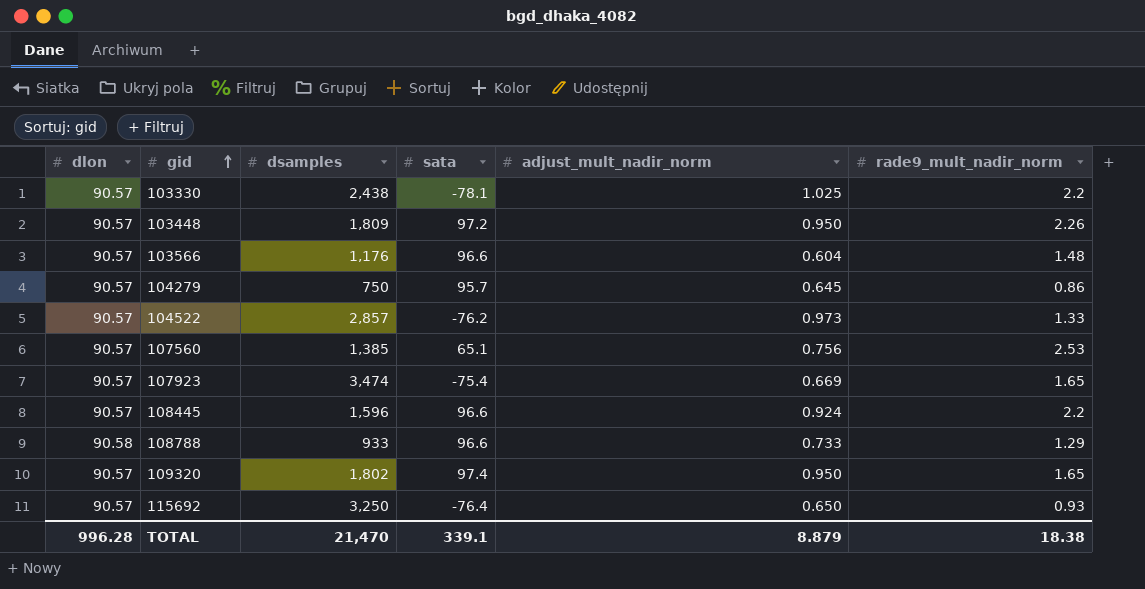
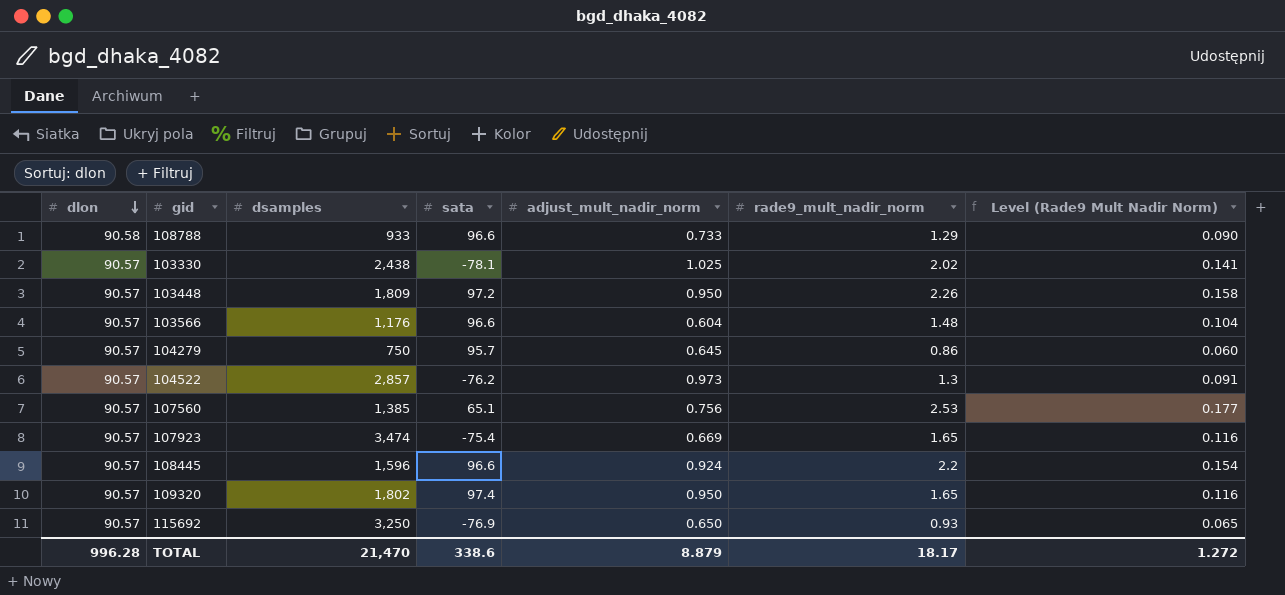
row order: gid ascending -> dlon descending
column Level (Rade9 Mult Nadir Norm) | formula: none -> [rade9_mult_nadir_norm] * 0.07
103330 | rade9_mult_nadir_norm: 2.2 -> 2.02
104522 | rade9_mult_nadir_norm: 1.33 -> 1.3
115692 | sata: -76.4 -> -76.9
TOTAL | sata: 339.1 -> 338.6
TOTAL | rade9_mult_nadir_norm: 18.38 -> 18.17

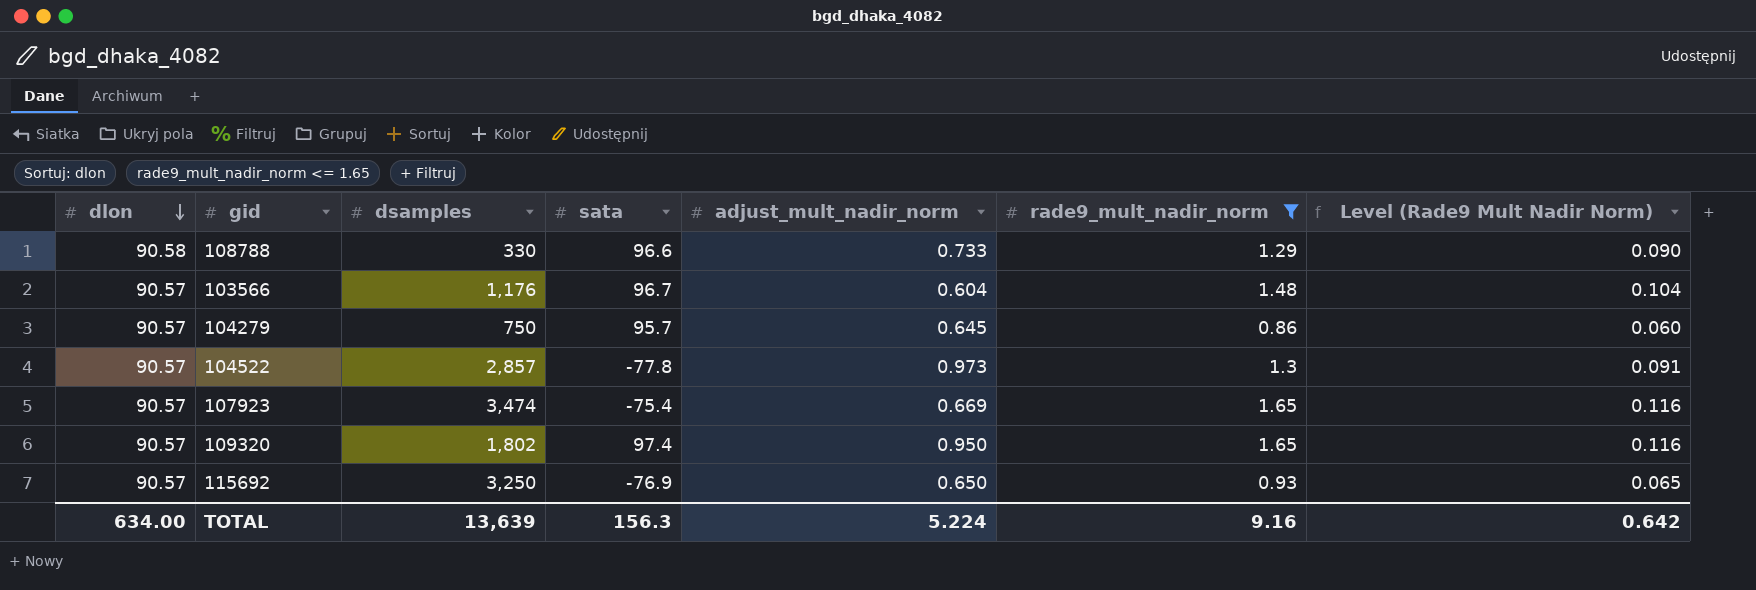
filter: none -> rade9_mult_nadir_norm <= 1.65
108788 | dsamples: 933 -> 330
103566 | sata: 96.6 -> 96.7
104522 | sata: -76.2 -> -77.8
TOTAL | dlon: 996.28 -> 634.00
TOTAL | dsamples: 21,470 -> 13,639
TOTAL | sata: 338.6 -> 156.3
TOTAL | adjust_mult_nadir_norm: 8.879 -> 5.224
TOTAL | rade9_mult_nadir_norm: 18.17 -> 9.16
TOTAL | Level (Rade9 Mult Nadir Norm): 1.272 -> 0.642

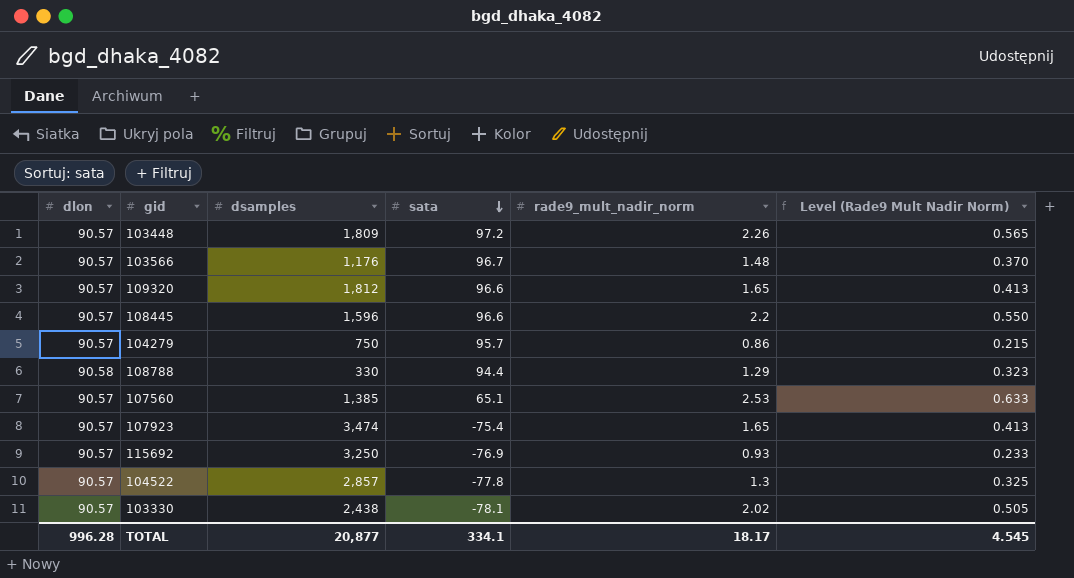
filter: rade9_mult_nadir_norm <= 1.65 -> none
row order: dlon descending -> sata descending
column adjust_mult_nadir_norm | position: 5 -> none
column Level (Rade9 Mult Nadir Norm) | formula: [rade9_mult_nadir_norm] * 0.07 -> [rade9_mult_nadir_norm] * 0.25
109320 | dsamples: 1,802 -> 1,812
109320 | sata: 97.4 -> 96.6
108788 | sata: 96.6 -> 94.4
TOTAL | dlon: 634.00 -> 996.28
TOTAL | dsamples: 13,639 -> 20,877
TOTAL | sata: 156.3 -> 334.1
TOTAL | rade9_mult_nadir_norm: 9.16 -> 18.17
TOTAL | Level (Rade9 Mult Nadir Norm): 0.642 -> 4.545

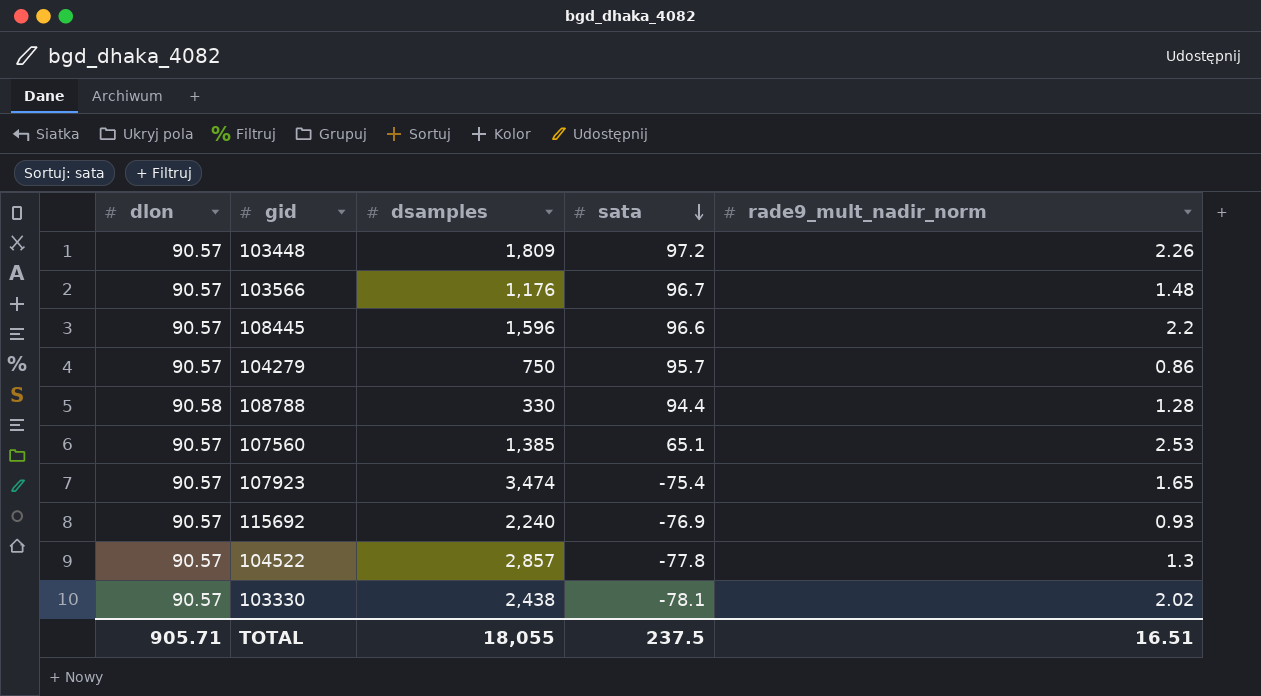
column Level (Rade9 Mult Nadir Norm) | formula: [rade9_mult_nadir_norm] * 0.25 -> none
row 109320: 90.57 | 1,812 | 96.6 | 1.65 | 0.413 -> none
108788 | rade9_mult_nadir_norm: 1.29 -> 1.28
115692 | dsamples: 3,250 -> 2,240
TOTAL | dlon: 996.28 -> 905.71
TOTAL | dsamples: 20,877 -> 18,055
TOTAL | sata: 334.1 -> 237.5
TOTAL | rade9_mult_nadir_norm: 18.17 -> 16.51

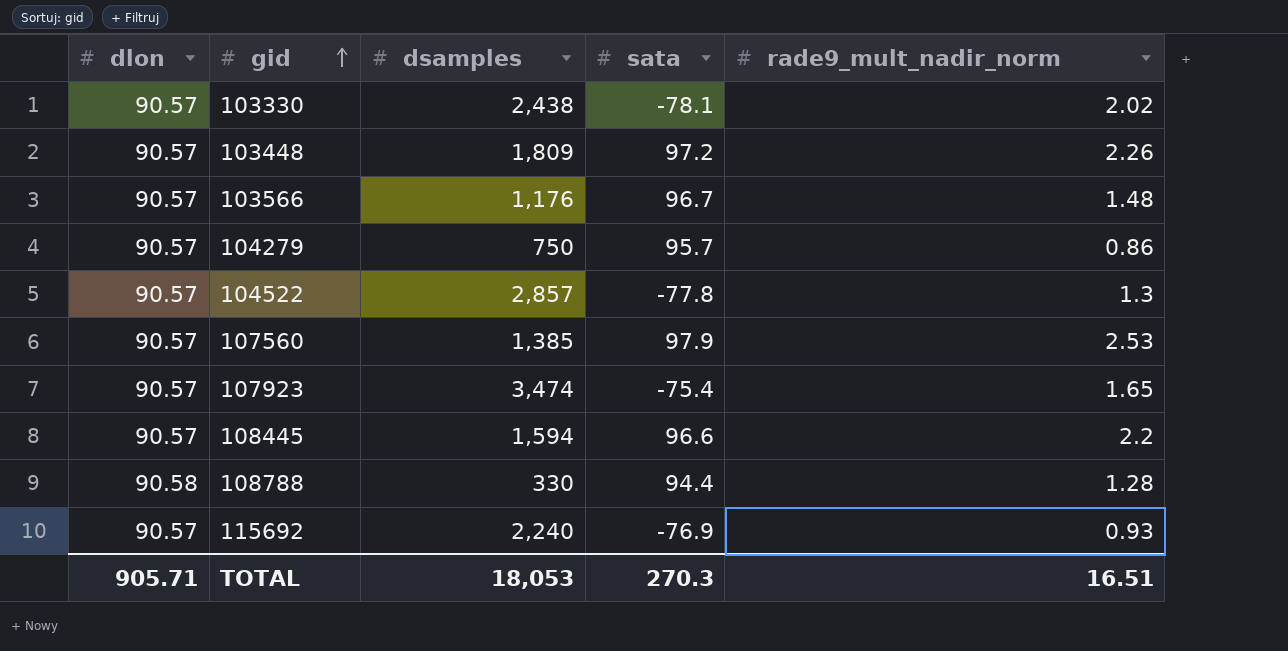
row order: sata descending -> gid ascending
107560 | sata: 65.1 -> 97.9
108445 | dsamples: 1,596 -> 1,594
TOTAL | dsamples: 18,055 -> 18,053
TOTAL | sata: 237.5 -> 270.3

